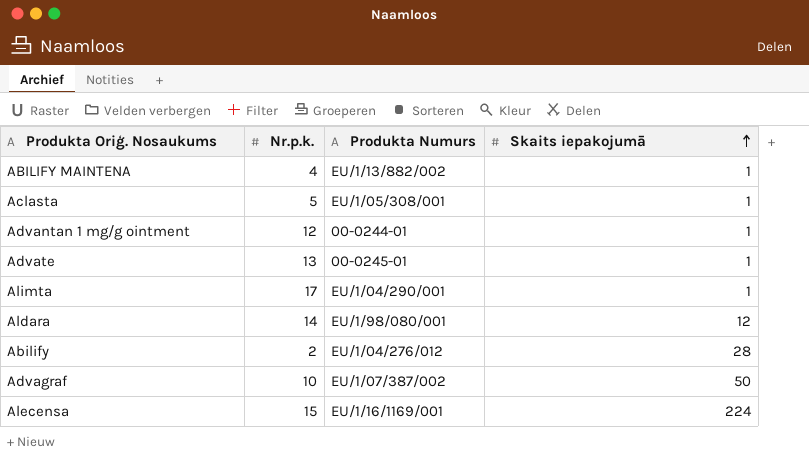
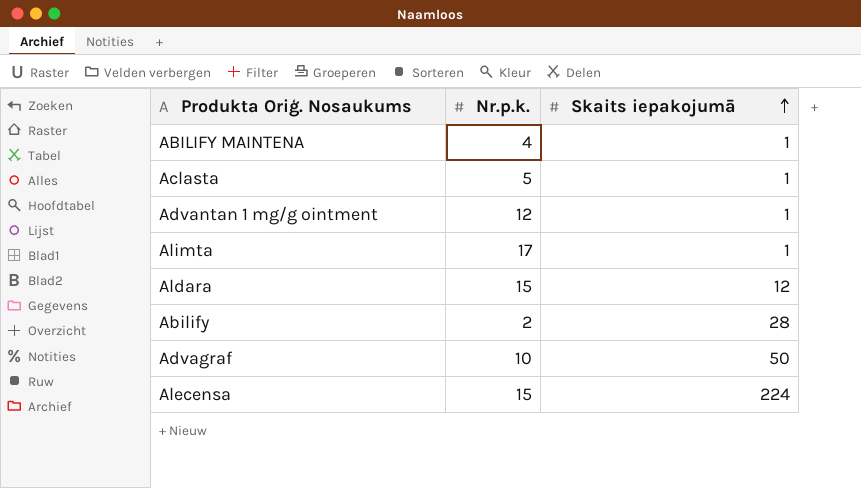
column Produkta Numurs | position: 3 -> none
row Advate: 13 | 00-0245-01 | 1 -> none
Aldara | Nr.p.k.: 14 -> 15

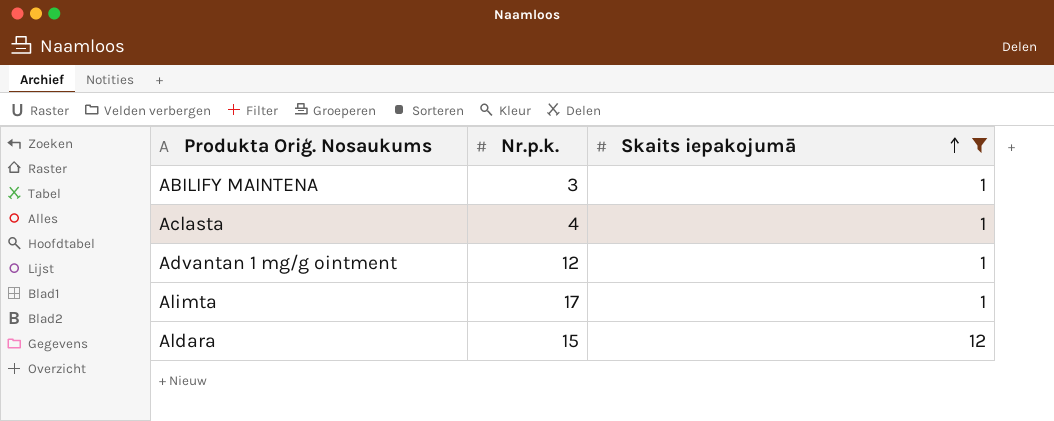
filter: none -> Skaits iepakojumā <= 12
ABILIFY MAINTENA | Nr.p.k.: 4 -> 3
Aclasta | Nr.p.k.: 5 -> 4

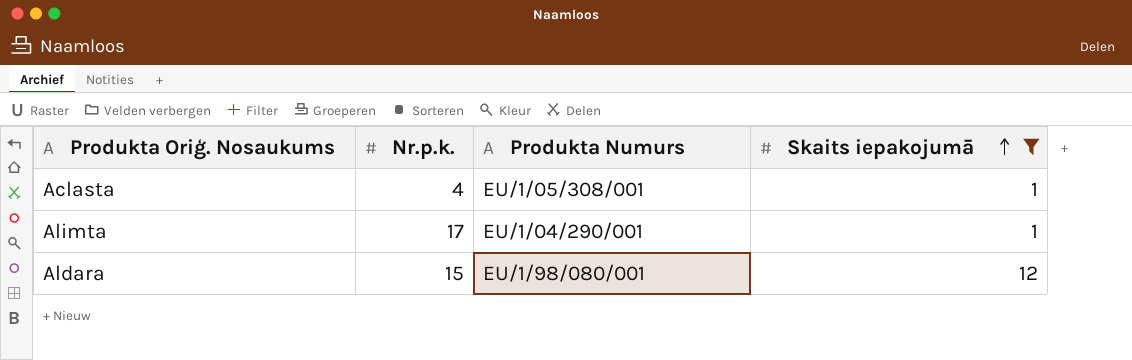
column Produkta Numurs | position: none -> 3
row ABILIFY MAINTENA: 3 | 1 -> none
row Advantan 1 mg/g ointment: 12 | 1 -> none

